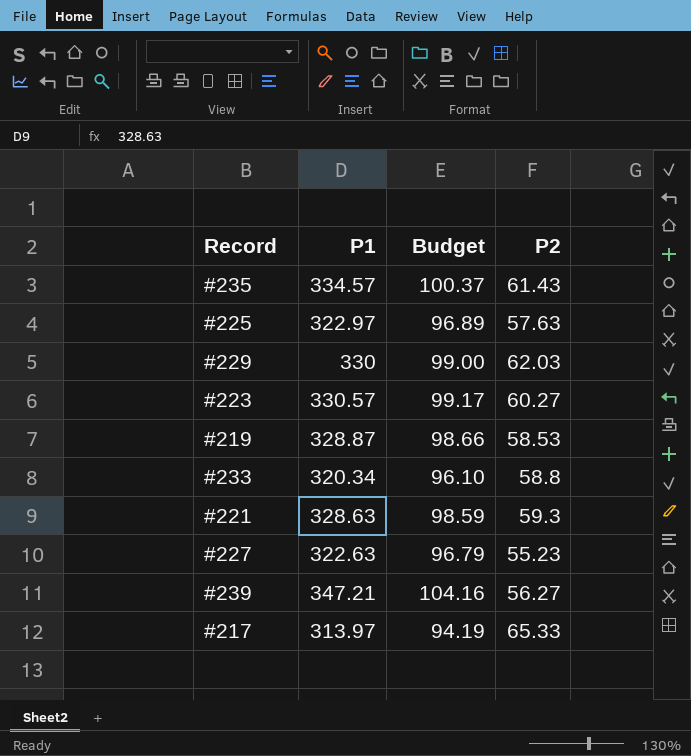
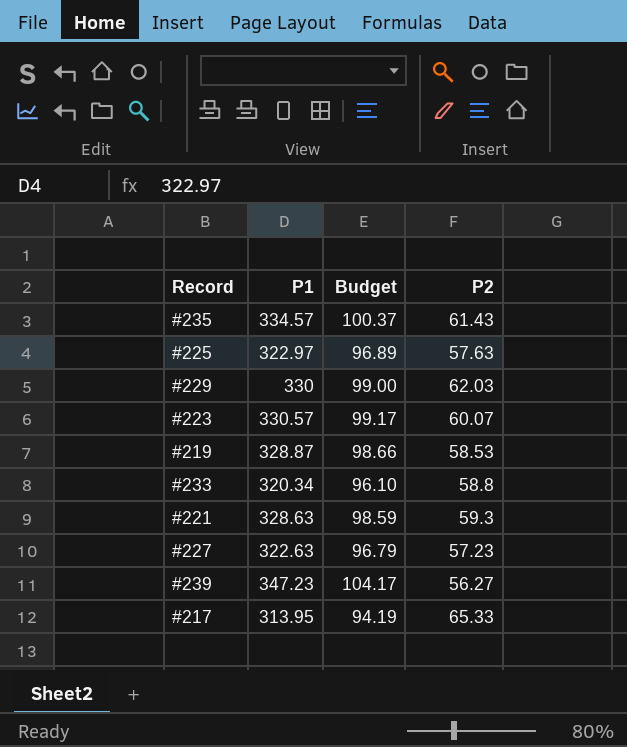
#223 | P2: 60.27 -> 60.07
#227 | P2: 55.23 -> 57.23
#239 | P1: 347.21 -> 347.23
#239 | Budget: 104.16 -> 104.17
#217 | P1: 313.97 -> 313.95

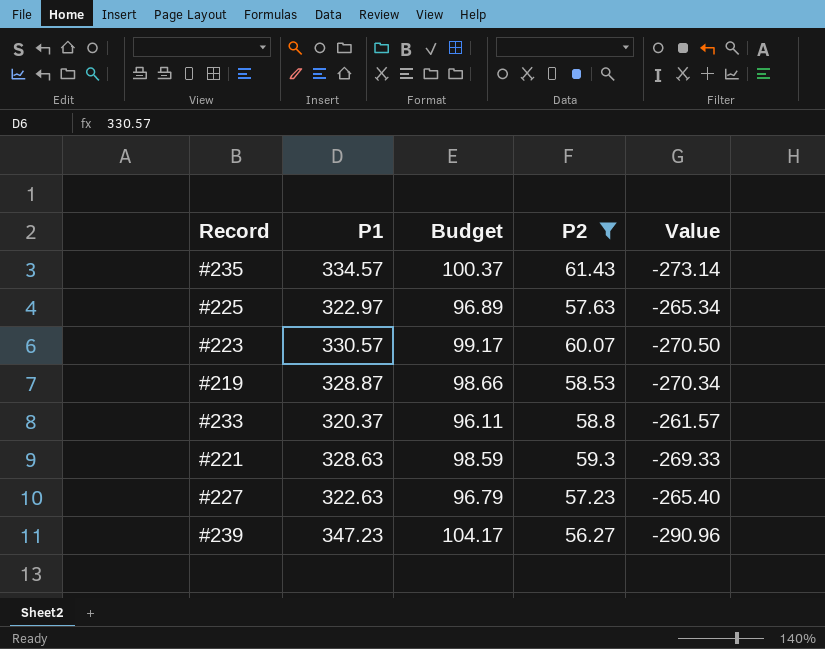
filter: none -> P2 <= 61.43
column Value | formula: none -> [P2] - [P1]
#233 | P1: 320.34 -> 320.37
#233 | Budget: 96.10 -> 96.11

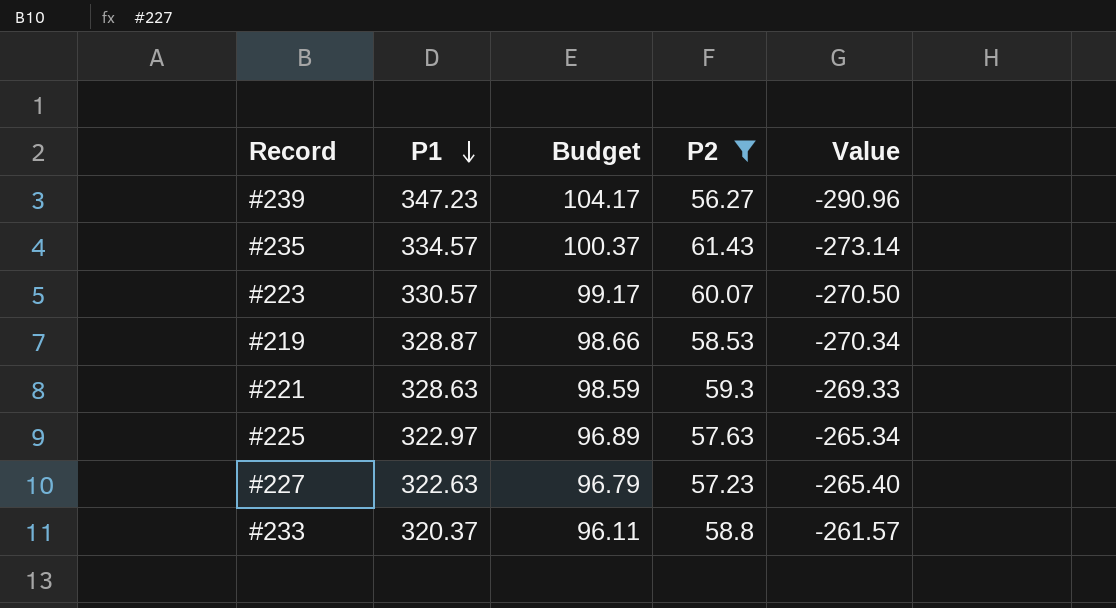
row order: none -> P1 descending

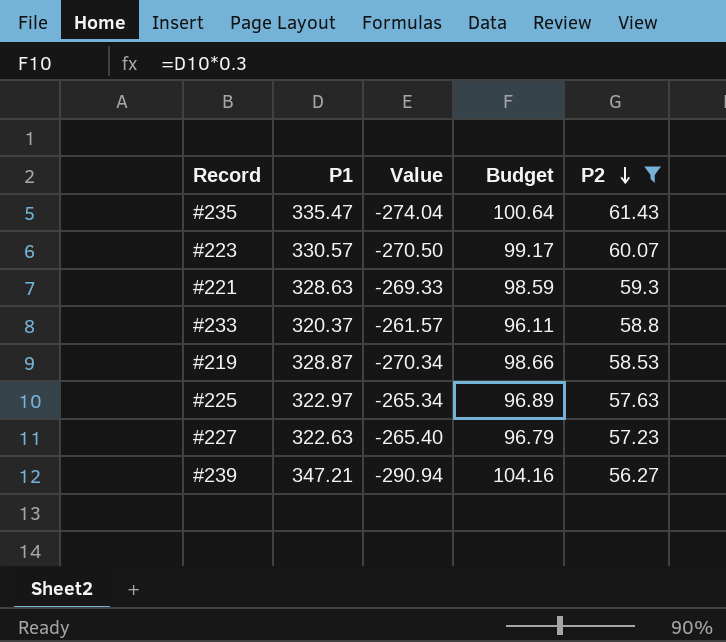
row order: P1 descending -> P2 descending
column Value | position: 5 -> 3
#235 | P1: 334.57 -> 335.47
#235 | Value: -273.14 -> -274.04
#235 | Budget: 100.37 -> 100.64
#239 | P1: 347.23 -> 347.21
#239 | Value: -290.96 -> -290.94
#239 | Budget: 104.17 -> 104.16

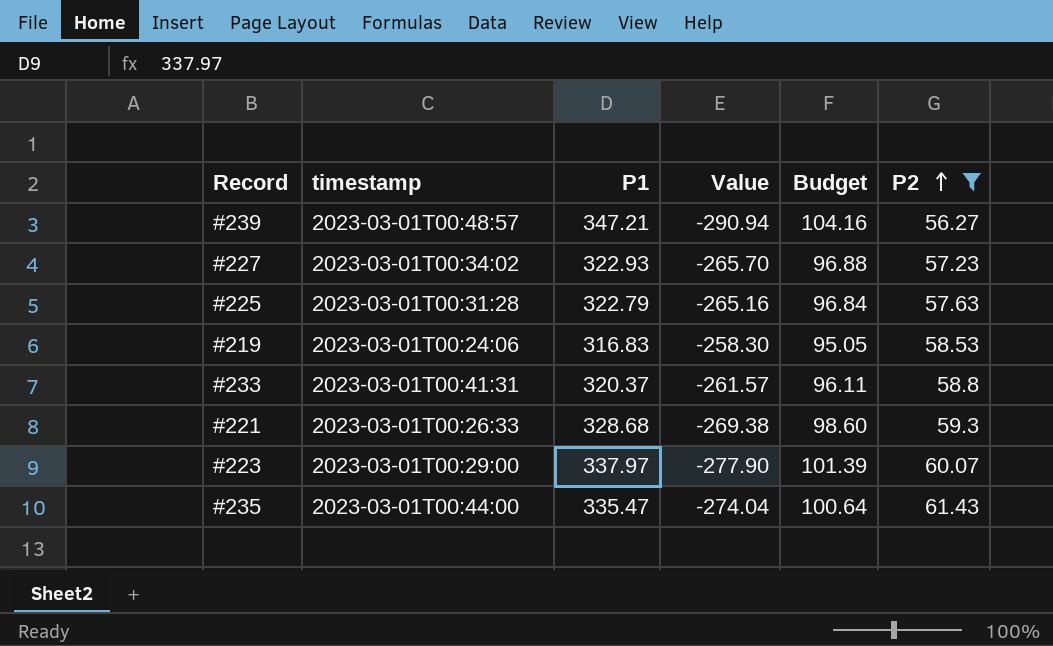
row order: P2 descending -> P2 ascending
column timestamp | position: none -> 2
#227 | P1: 322.63 -> 322.93
#227 | Value: -265.40 -> -265.70
#227 | Budget: 96.79 -> 96.88
#225 | P1: 322.97 -> 322.79
#225 | Value: -265.34 -> -265.16
#225 | Budget: 96.89 -> 96.84
#219 | P1: 328.87 -> 316.83
#219 | Value: -270.34 -> -258.30
#219 | Budget: 98.66 -> 95.05
#221 | P1: 328.63 -> 328.68
#221 | Value: -269.33 -> -269.38
#221 | Budget: 98.59 -> 98.60
#223 | P1: 330.57 -> 337.97
#223 | Value: -270.50 -> -277.90
#223 | Budget: 99.17 -> 101.39

